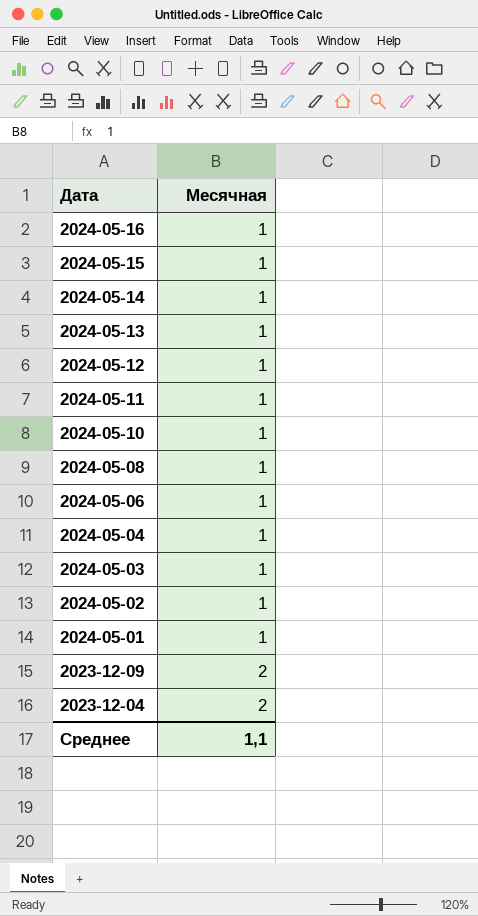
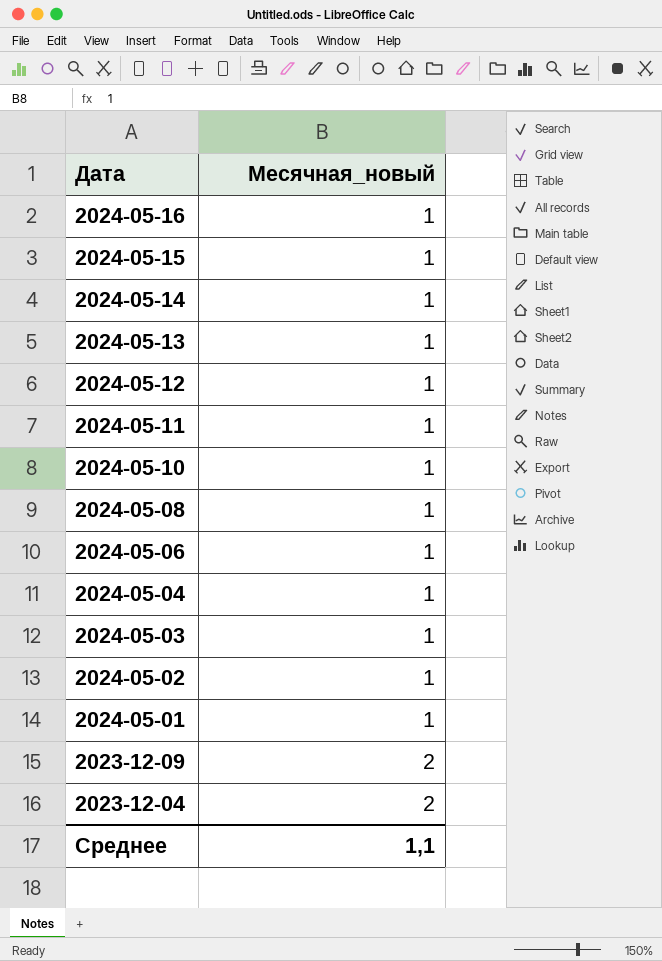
column name: Месячная -> Месячная_новый

